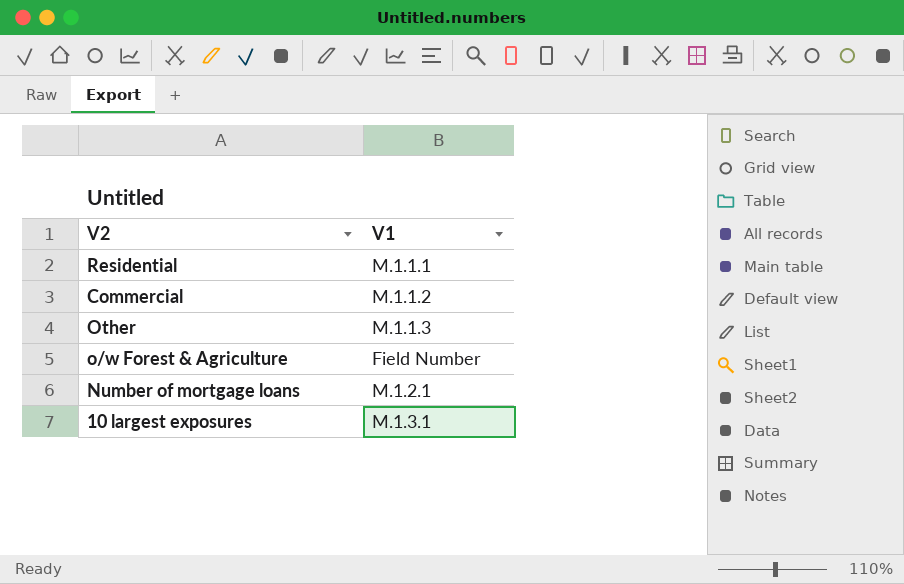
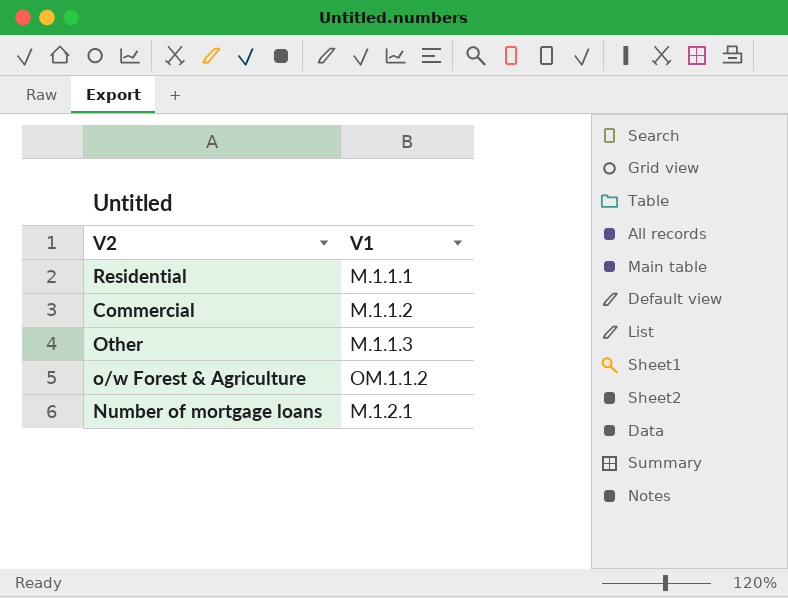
row 10 largest exposures: M.1.3.1 -> none
o/w Forest & Agriculture | V1: Field Number -> OM.1.1.2

